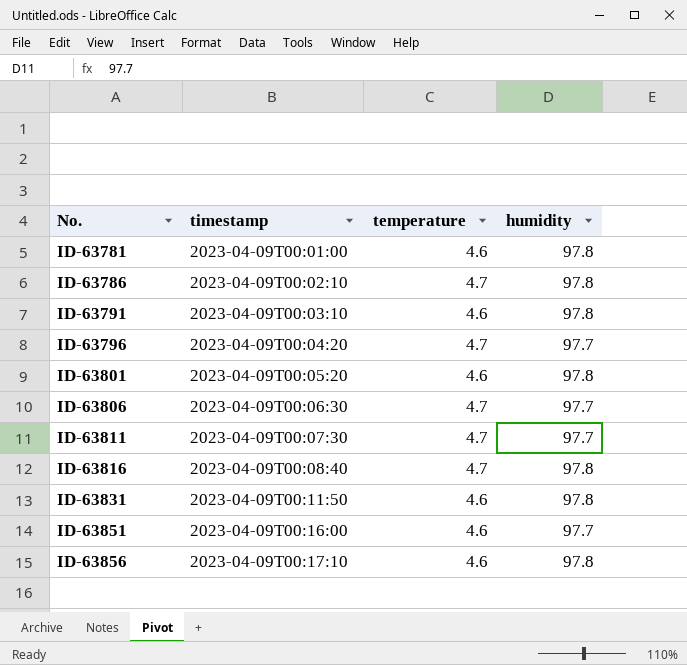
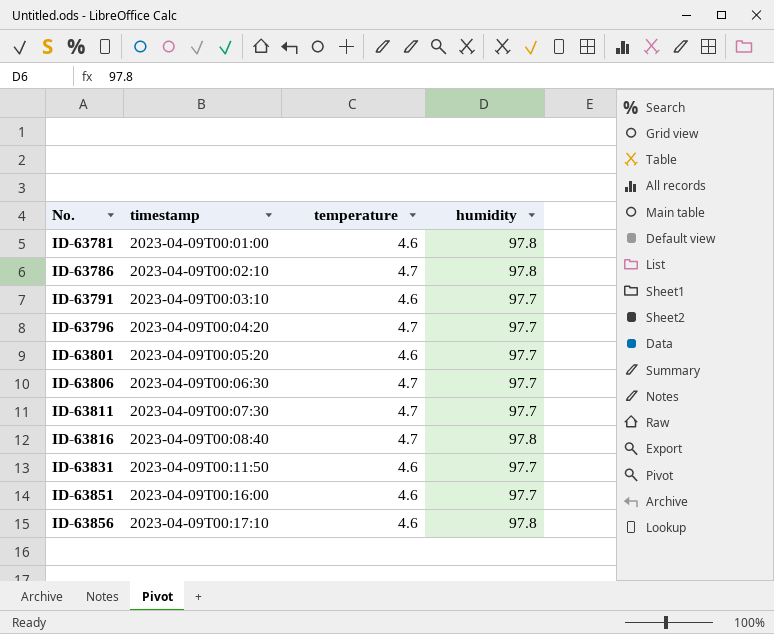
ID-63791 | humidity: 97.8 -> 97.7
ID-63801 | humidity: 97.8 -> 97.7
ID-63831 | humidity: 97.8 -> 97.7

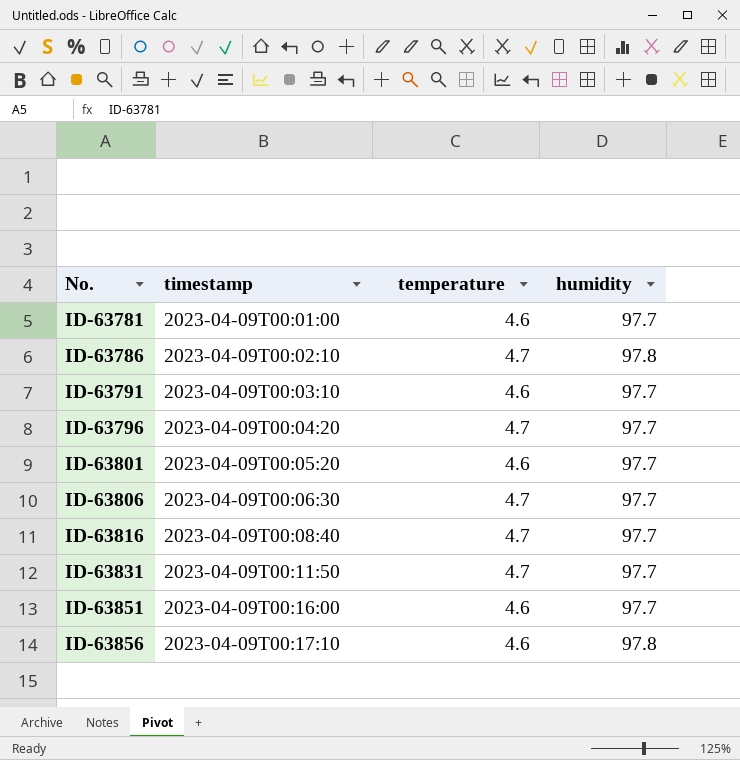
row ID-63811: 2023-04-09T00:07:30 | 4.7 | 97.7 -> none
ID-63781 | humidity: 97.8 -> 97.7
ID-63816 | humidity: 97.8 -> 97.7
ID-63831 | temperature: 4.6 -> 4.7

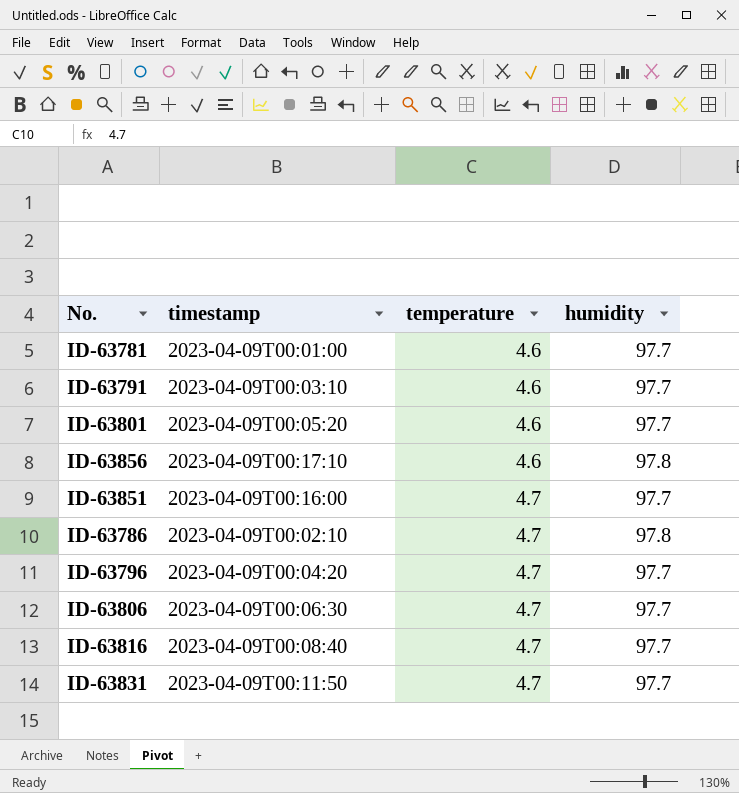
row order: No. ascending -> temperature ascending
ID-63851 | temperature: 4.6 -> 4.7

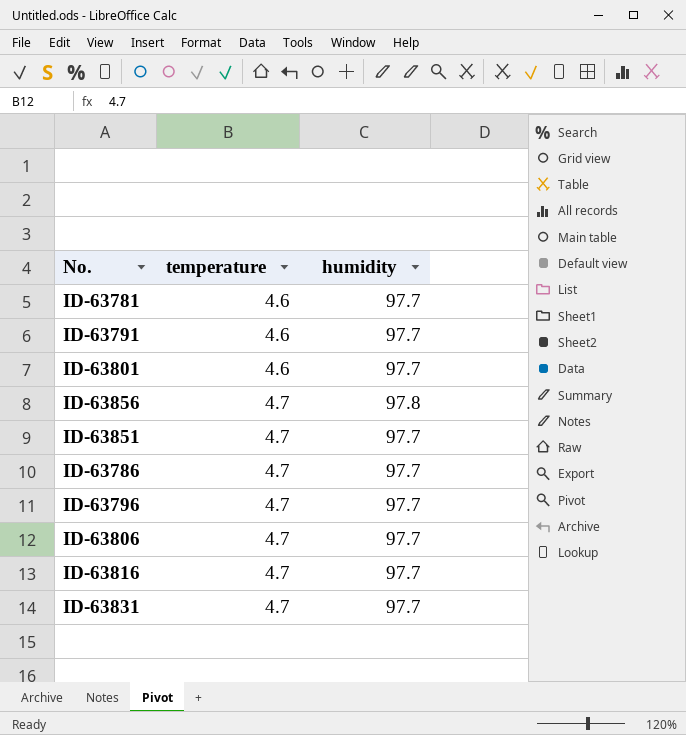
column timestamp | position: 2 -> none
ID-63856 | temperature: 4.6 -> 4.7
ID-63786 | humidity: 97.8 -> 97.7

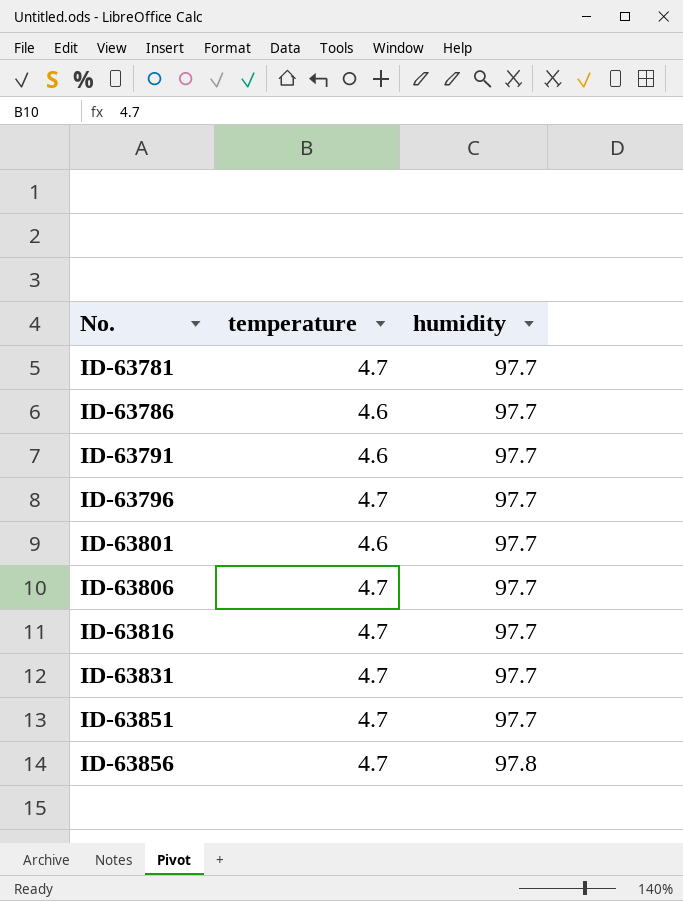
row order: temperature ascending -> No. ascending
ID-63781 | temperature: 4.6 -> 4.7
ID-63786 | temperature: 4.7 -> 4.6

